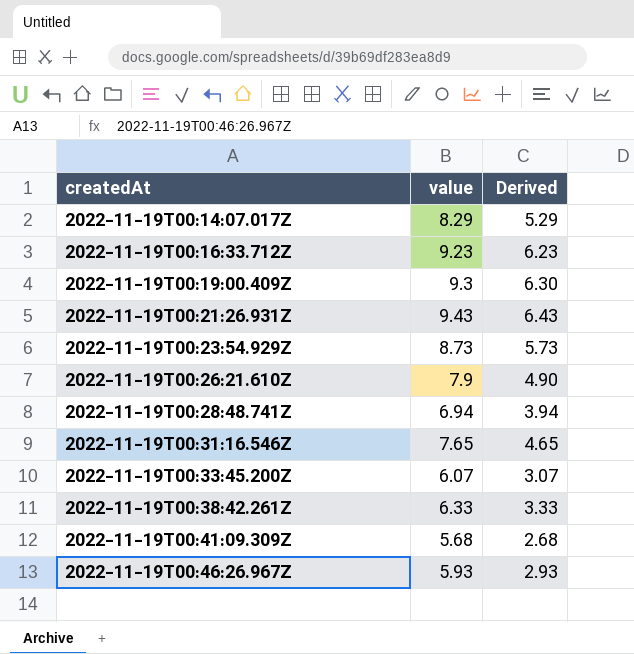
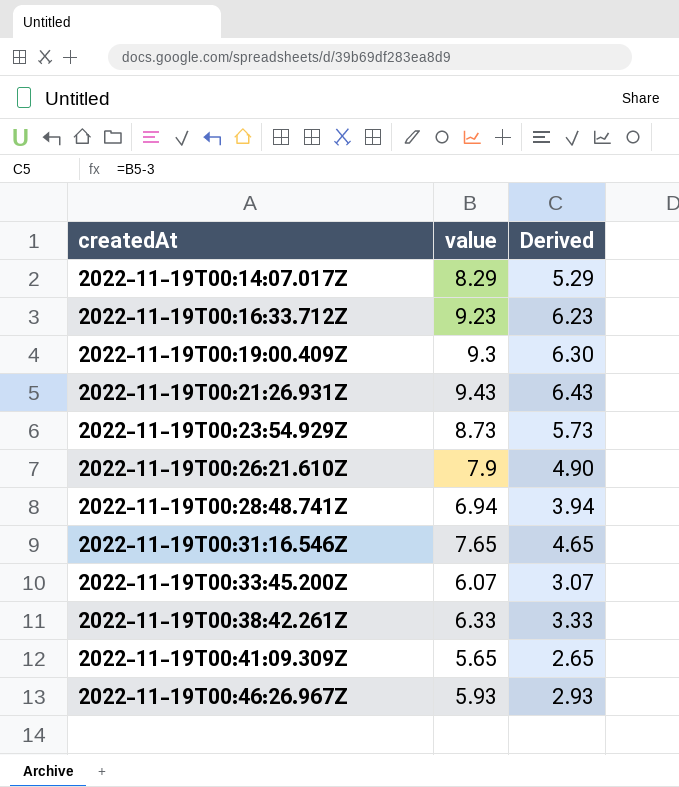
2022-11-19T00:41:09.309Z | value: 5.68 -> 5.65
2022-11-19T00:41:09.309Z | Derived: 2.68 -> 2.65

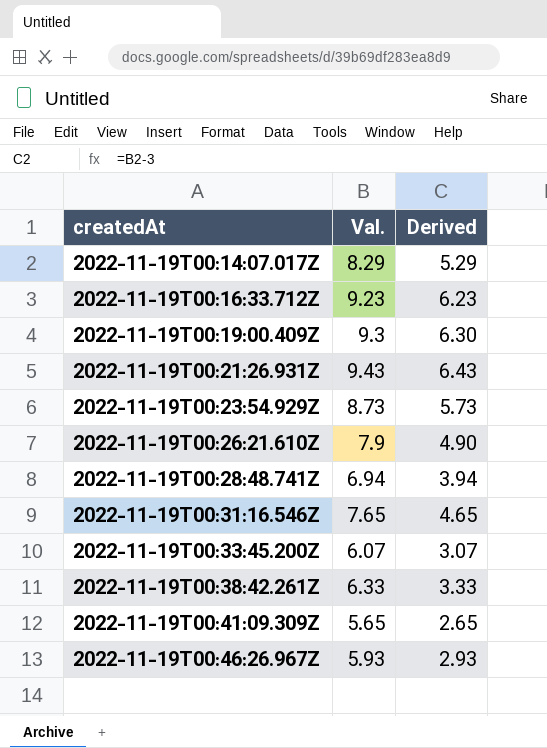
column name: value -> Val.

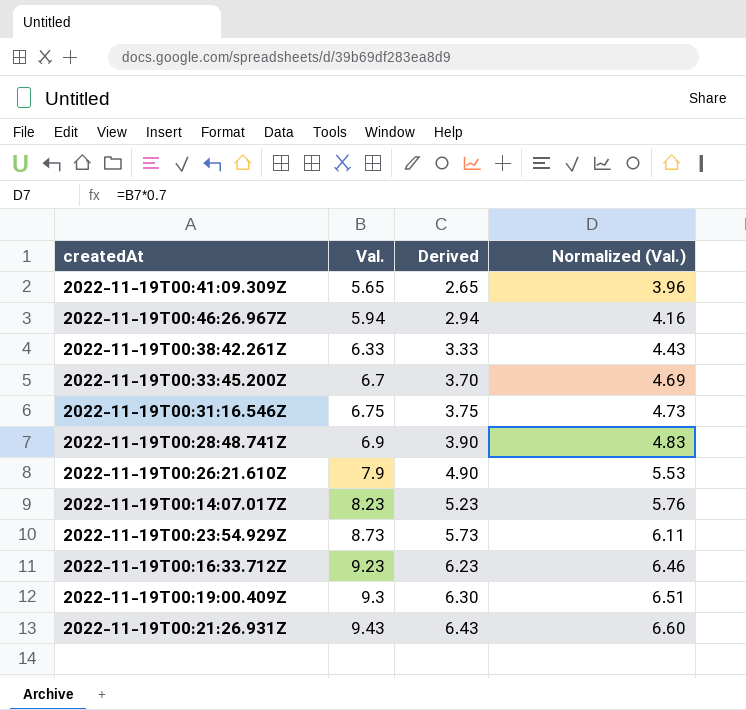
row order: createdAt ascending -> Val. ascending
column Normalized (Val.) | formula: none -> [Val.] * 0.7
2022-11-19T00:46:26.967Z | Val.: 5.93 -> 5.94
2022-11-19T00:46:26.967Z | Derived: 2.93 -> 2.94
2022-11-19T00:33:45.200Z | Val.: 6.07 -> 6.7
2022-11-19T00:33:45.200Z | Derived: 3.07 -> 3.70
2022-11-19T00:31:16.546Z | Val.: 7.65 -> 6.75
2022-11-19T00:31:16.546Z | Derived: 4.65 -> 3.75
2022-11-19T00:28:48.741Z | Val.: 6.94 -> 6.9
2022-11-19T00:28:48.741Z | Derived: 3.94 -> 3.90
2022-11-19T00:14:07.017Z | Val.: 8.29 -> 8.23
2022-11-19T00:14:07.017Z | Derived: 5.29 -> 5.23

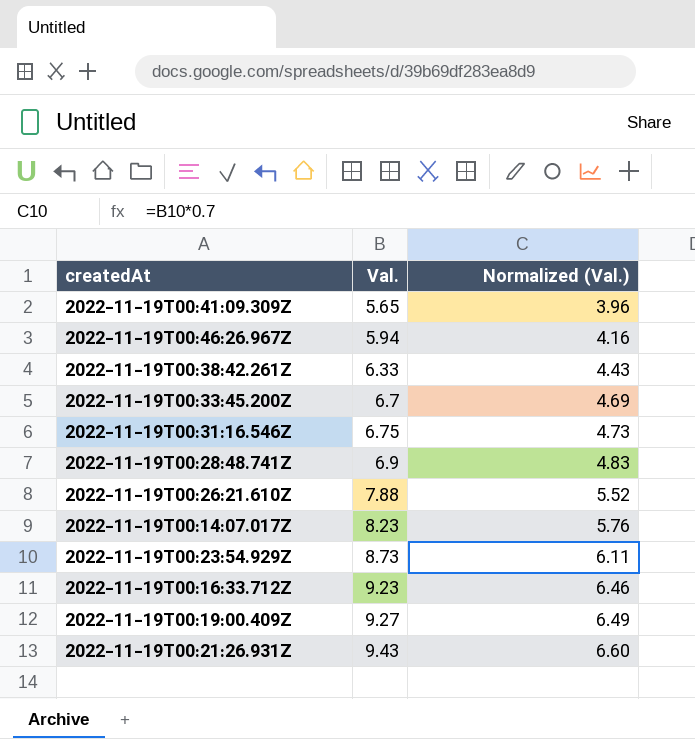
column Derived | formula: [Val.] - 3 -> none
2022-11-19T00:26:21.610Z | Val.: 7.9 -> 7.88
2022-11-19T00:26:21.610Z | Normalized (Val.): 5.53 -> 5.52
2022-11-19T00:19:00.409Z | Val.: 9.3 -> 9.27
2022-11-19T00:19:00.409Z | Normalized (Val.): 6.51 -> 6.49

